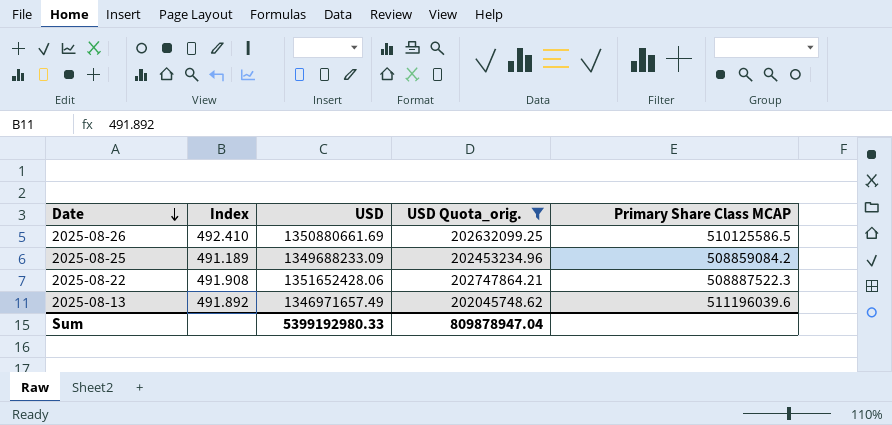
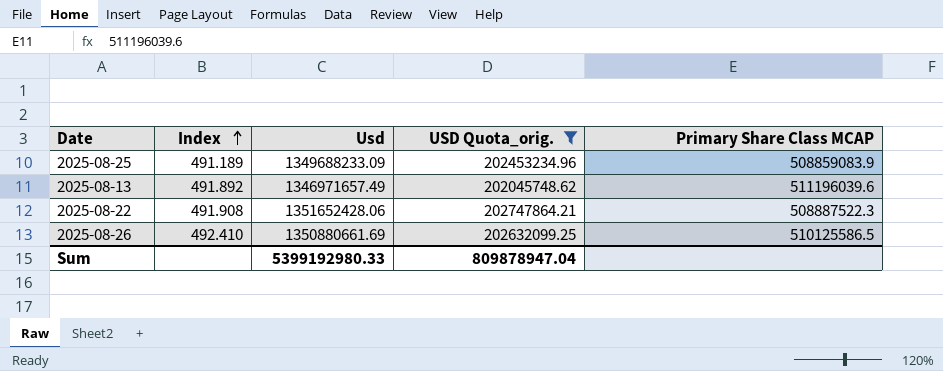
row order: Date descending -> Index ascending
column name: USD -> Usd
2025-08-25 | Primary Share Class MCAP: 508859084.2 -> 508859083.9

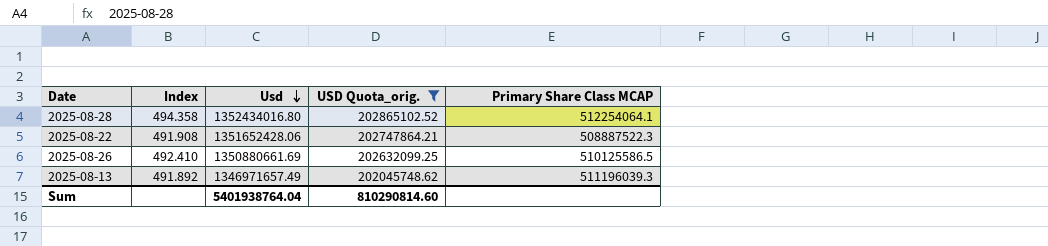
row order: Index ascending -> Usd descending
row 2025-08-25: 491.189 | 1349688233.09 | 202453234.96 | 508859083.9 -> none
row 2025-08-28: none -> 494.358 | 1352434016.80 | 202865102.52 | 512254064.1
2025-08-13 | Primary Share Class MCAP: 511196039.6 -> 511196039.3
Sum | Usd: 5399192980.33 -> 5401938764.04
Sum | USD Quota_orig.: 809878947.04 -> 810290814.60

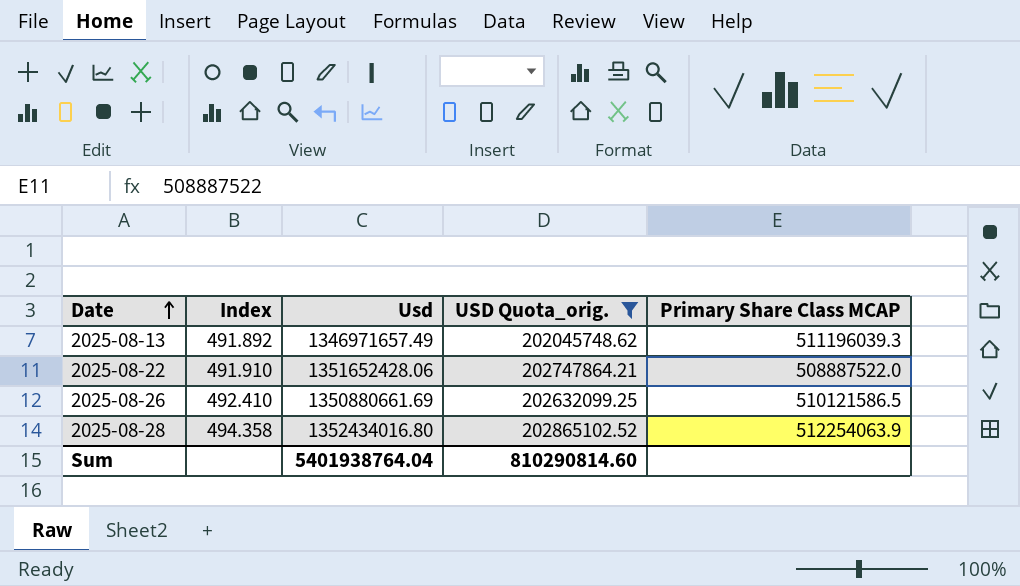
row order: Usd descending -> Date ascending
2025-08-22 | Index: 491.908 -> 491.910
2025-08-22 | Primary Share Class MCAP: 508887522.3 -> 508887522.0
2025-08-26 | Primary Share Class MCAP: 510125586.5 -> 510121586.5
2025-08-28 | Primary Share Class MCAP: 512254064.1 -> 512254063.9

